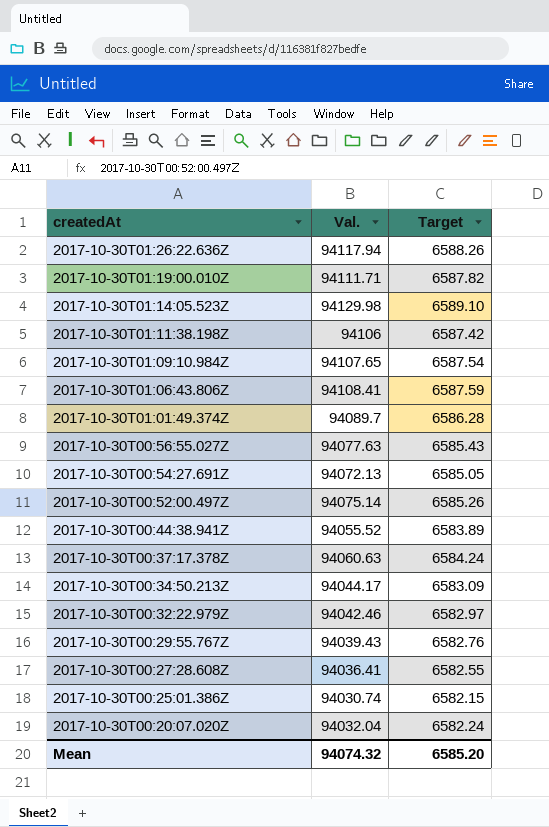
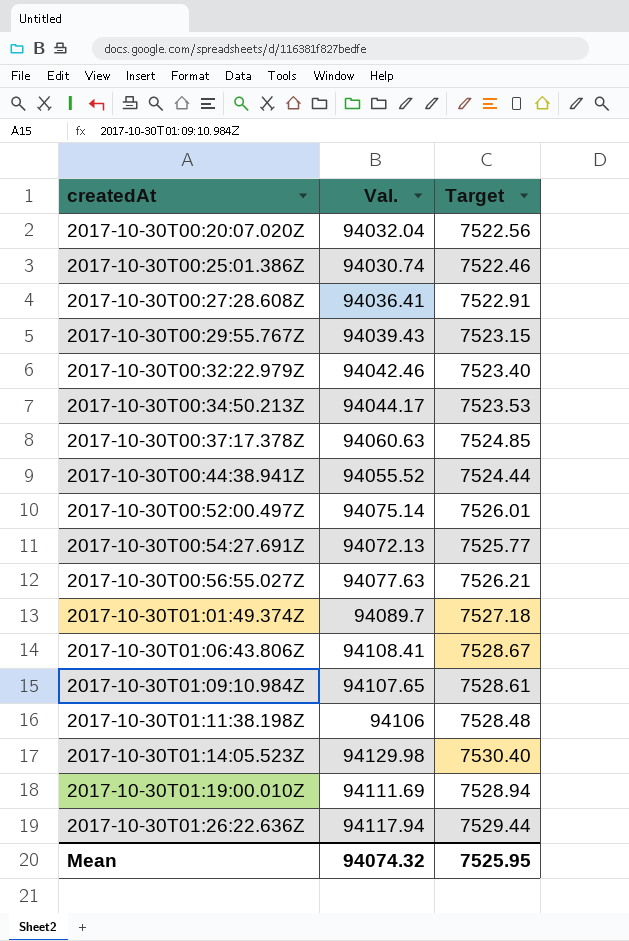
row order: createdAt descending -> createdAt ascending
column Target | formula: [Val.] * 0.07 -> [Val.] * 0.08
2017-10-30T01:19:00.010Z | Val.: 94111.71 -> 94111.69
Mean | Target: 6585.20 -> 7525.95

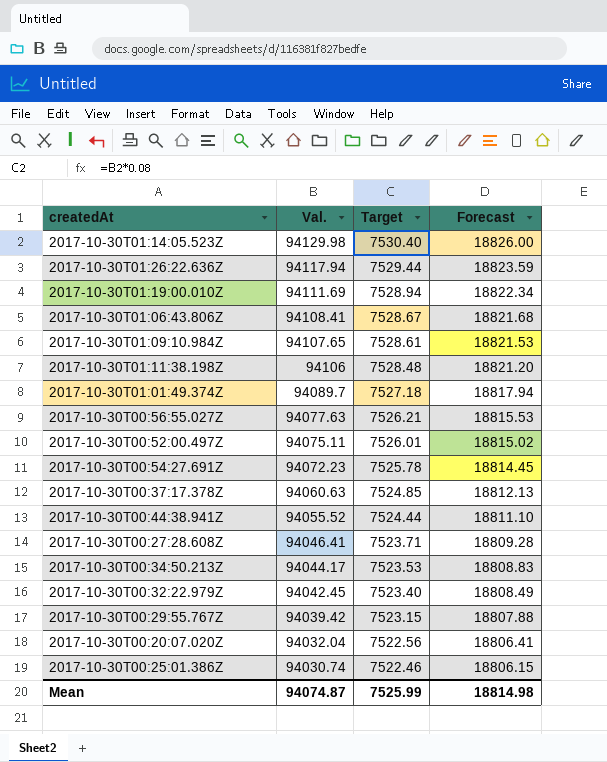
row order: createdAt ascending -> Val. descending
column Forecast | formula: none -> [Val.] * 0.2
2017-10-30T00:52:00.497Z | Val.: 94075.14 -> 94075.11
2017-10-30T00:54:27.691Z | Val.: 94072.13 -> 94072.23
2017-10-30T00:54:27.691Z | Target: 7525.77 -> 7525.78
2017-10-30T00:27:28.608Z | Val.: 94036.41 -> 94046.41
2017-10-30T00:27:28.608Z | Target: 7522.91 -> 7523.71
2017-10-30T00:32:22.979Z | Val.: 94042.46 -> 94042.45
2017-10-30T00:29:55.767Z | Val.: 94039.43 -> 94039.42
Mean | Val.: 94074.32 -> 94074.87
Mean | Target: 7525.95 -> 7525.99

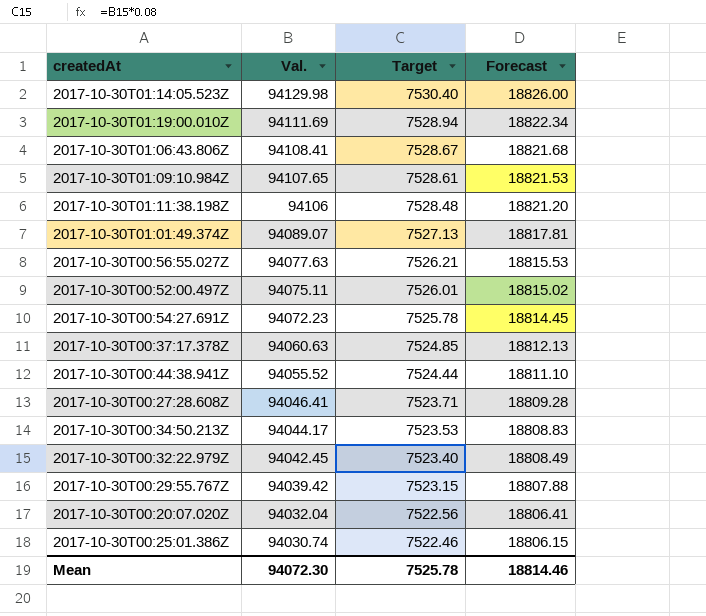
row 2017-10-30T01:26:22.636Z: 94117.94 | 7529.44 | 18823.59 -> none
2017-10-30T01:01:49.374Z | Val.: 94089.7 -> 94089.07
2017-10-30T01:01:49.374Z | Target: 7527.18 -> 7527.13
2017-10-30T01:01:49.374Z | Forecast: 18817.94 -> 18817.81
Mean | Val.: 94074.87 -> 94072.30
Mean | Target: 7525.99 -> 7525.78
Mean | Forecast: 18814.98 -> 18814.46

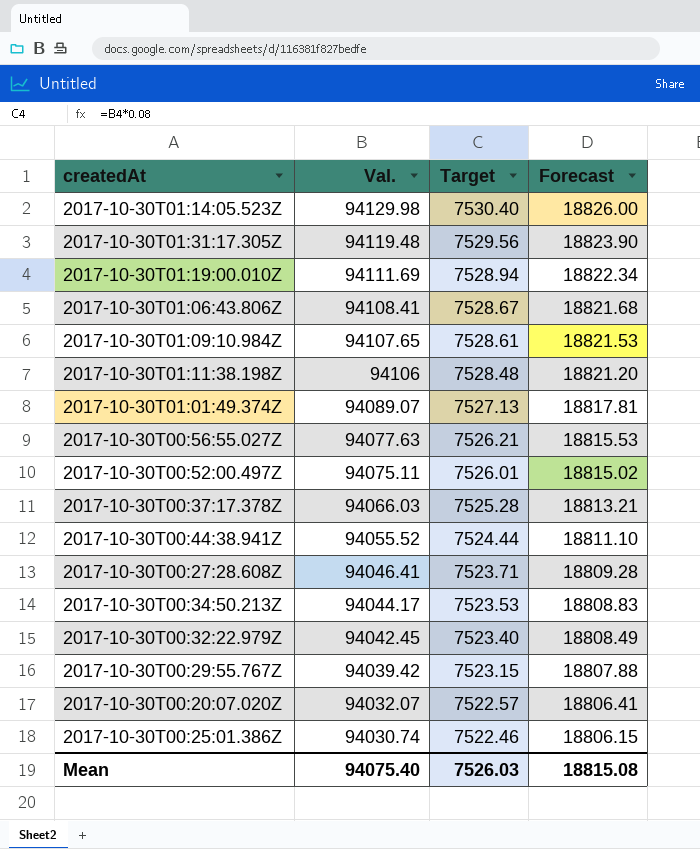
row 2017-10-30T00:54:27.691Z: 94072.23 | 7525.78 | 18814.45 -> none
row 2017-10-30T01:31:17.305Z: none -> 94119.48 | 7529.56 | 18823.90
2017-10-30T00:37:17.378Z | Val.: 94060.63 -> 94066.03
2017-10-30T00:37:17.378Z | Target: 7524.85 -> 7525.28
2017-10-30T00:37:17.378Z | Forecast: 18812.13 -> 18813.21
2017-10-30T00:20:07.020Z | Val.: 94032.04 -> 94032.07
2017-10-30T00:20:07.020Z | Target: 7522.56 -> 7522.57
Mean | Val.: 94072.30 -> 94075.40
Mean | Target: 7525.78 -> 7526.03
Mean | Forecast: 18814.46 -> 18815.08

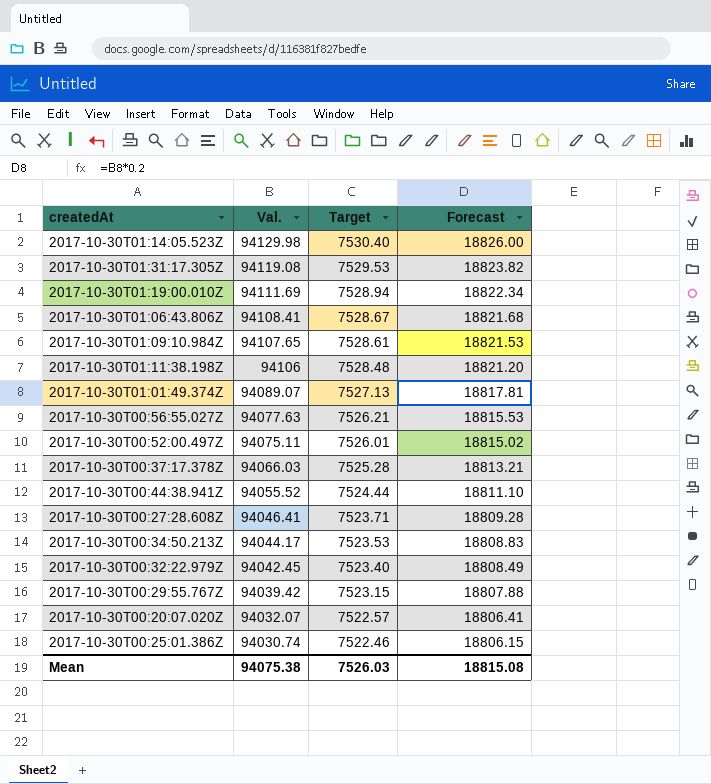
2017-10-30T01:31:17.305Z | Val.: 94119.48 -> 94119.08
2017-10-30T01:31:17.305Z | Target: 7529.56 -> 7529.53
2017-10-30T01:31:17.305Z | Forecast: 18823.90 -> 18823.82
Mean | Val.: 94075.40 -> 94075.38

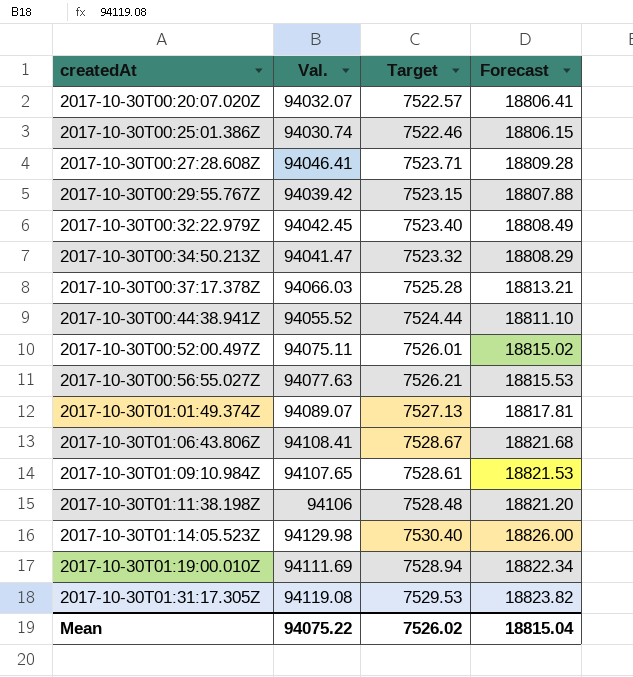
row order: Val. descending -> createdAt ascending
2017-10-30T00:34:50.213Z | Val.: 94044.17 -> 94041.47
2017-10-30T00:34:50.213Z | Target: 7523.53 -> 7523.32
2017-10-30T00:34:50.213Z | Forecast: 18808.83 -> 18808.29
Mean | Val.: 94075.38 -> 94075.22
Mean | Target: 7526.03 -> 7526.02
Mean | Forecast: 18815.08 -> 18815.04

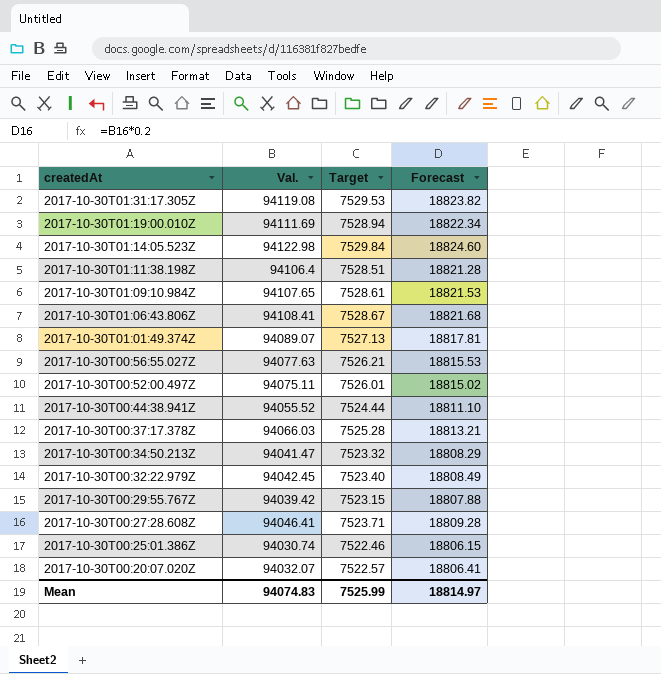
row order: createdAt ascending -> createdAt descending
2017-10-30T01:14:05.523Z | Val.: 94129.98 -> 94122.98
2017-10-30T01:14:05.523Z | Target: 7530.40 -> 7529.84
2017-10-30T01:14:05.523Z | Forecast: 18826.00 -> 18824.60
2017-10-30T01:11:38.198Z | Val.: 94106 -> 94106.4
2017-10-30T01:11:38.198Z | Target: 7528.48 -> 7528.51
2017-10-30T01:11:38.198Z | Forecast: 18821.20 -> 18821.28
Mean | Val.: 94075.22 -> 94074.83
Mean | Target: 7526.02 -> 7525.99
Mean | Forecast: 18815.04 -> 18814.97

